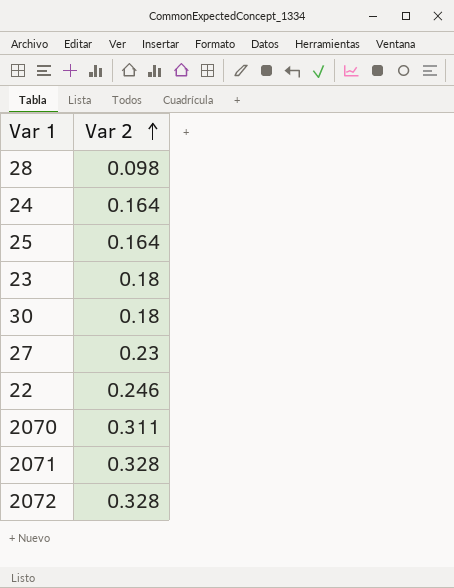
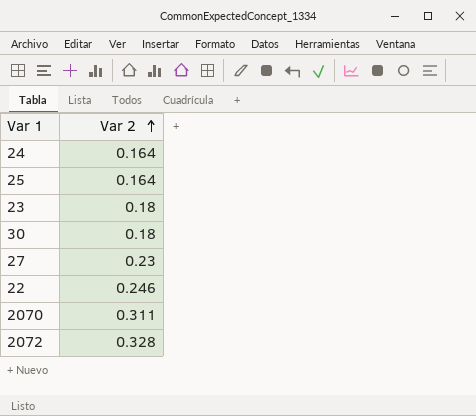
row 28: 0.098 -> none
row 2071: 0.328 -> none

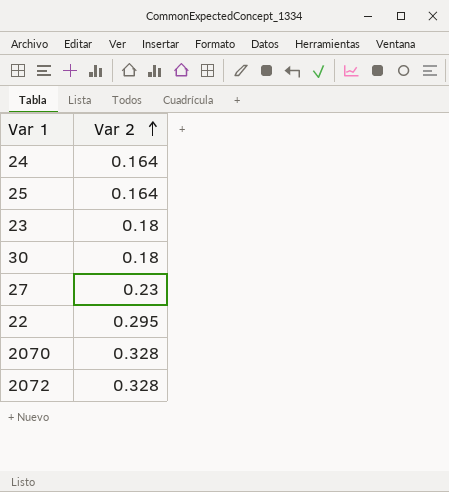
22 | Var 2: 0.246 -> 0.295
2070 | Var 2: 0.311 -> 0.328

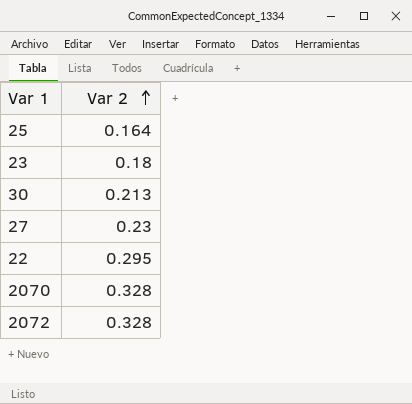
row 24: 0.164 -> none
30 | Var 2: 0.18 -> 0.213

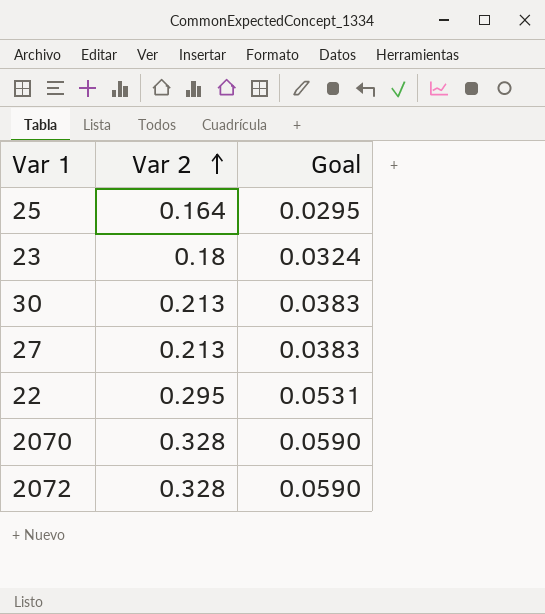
column Goal | formula: none -> [Var 2] * 0.18
27 | Var 2: 0.23 -> 0.213

